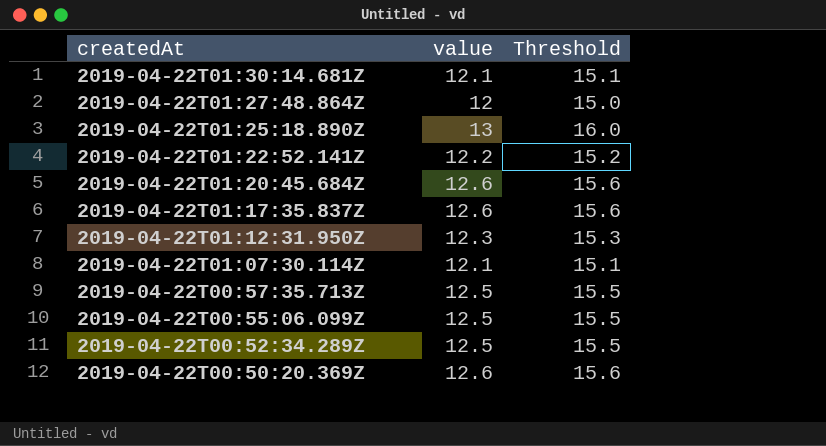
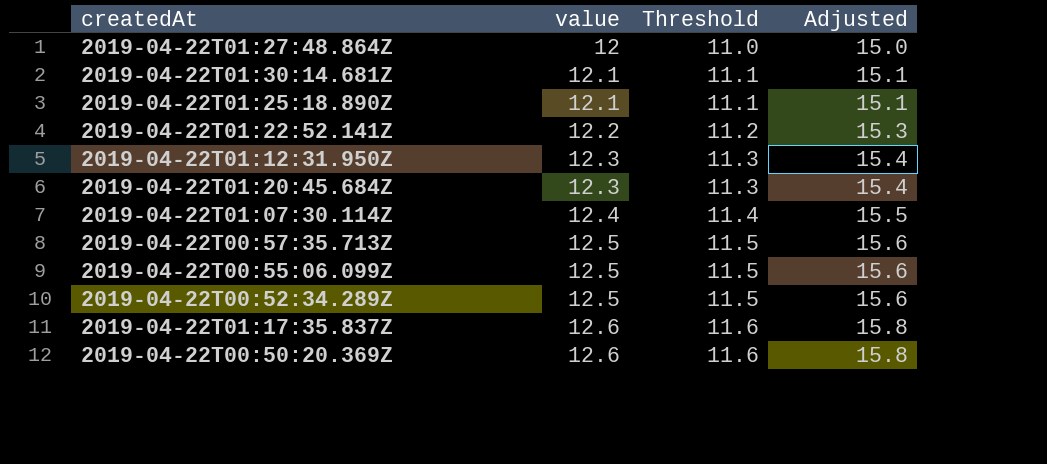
row order: createdAt descending -> value ascending
column Threshold | formula: [value] + 3 -> [value] - 1
column Adjusted | formula: none -> [value] * 1.25
2019-04-22T01:25:18.890Z | value: 13 -> 12.1
2019-04-22T01:20:45.684Z | value: 12.6 -> 12.3
2019-04-22T01:07:30.114Z | value: 12.1 -> 12.4

